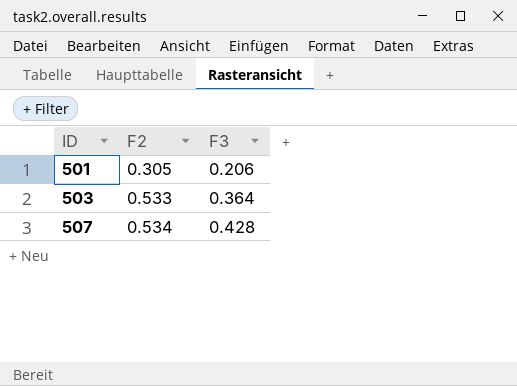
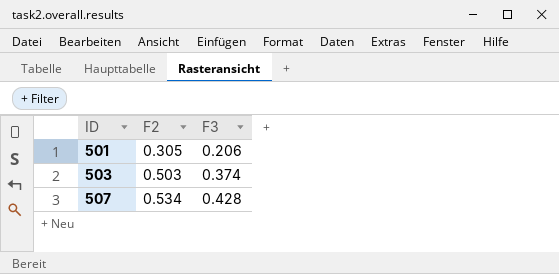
503 | F2: 0.533 -> 0.503
503 | F3: 0.364 -> 0.374

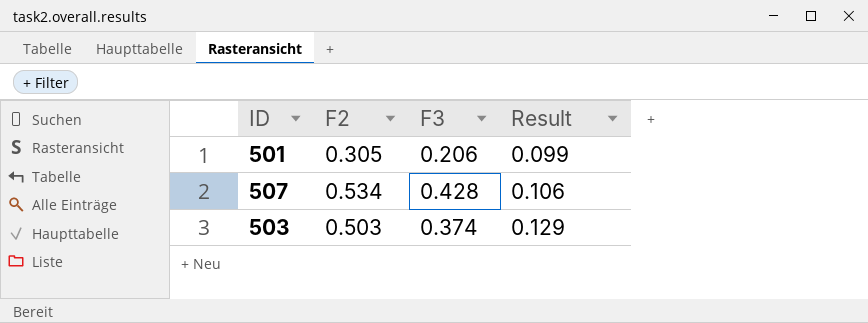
row order: ID ascending -> Result ascending
column Result | formula: none -> [F2] - [F3]

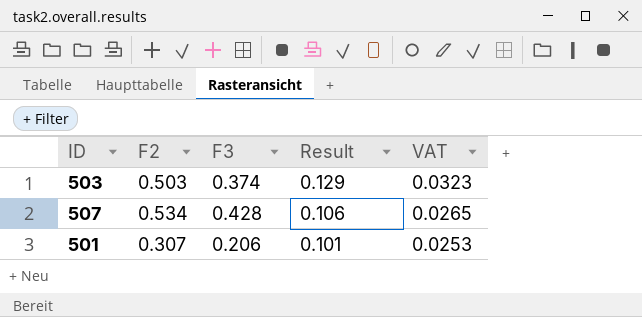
row order: Result ascending -> Result descending
column VAT | formula: none -> [Result] * 0.25
501 | F2: 0.305 -> 0.307
501 | Result: 0.099 -> 0.101

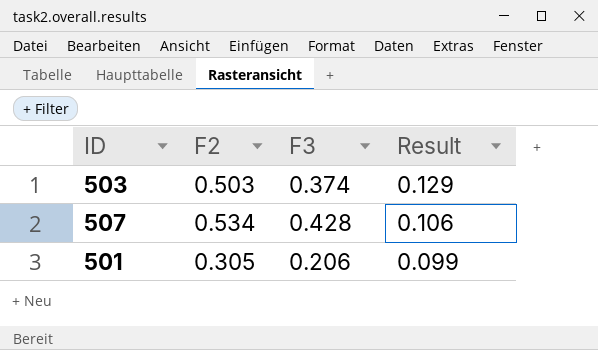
column VAT | formula: [Result] * 0.25 -> none
501 | F2: 0.307 -> 0.305
501 | Result: 0.101 -> 0.099

